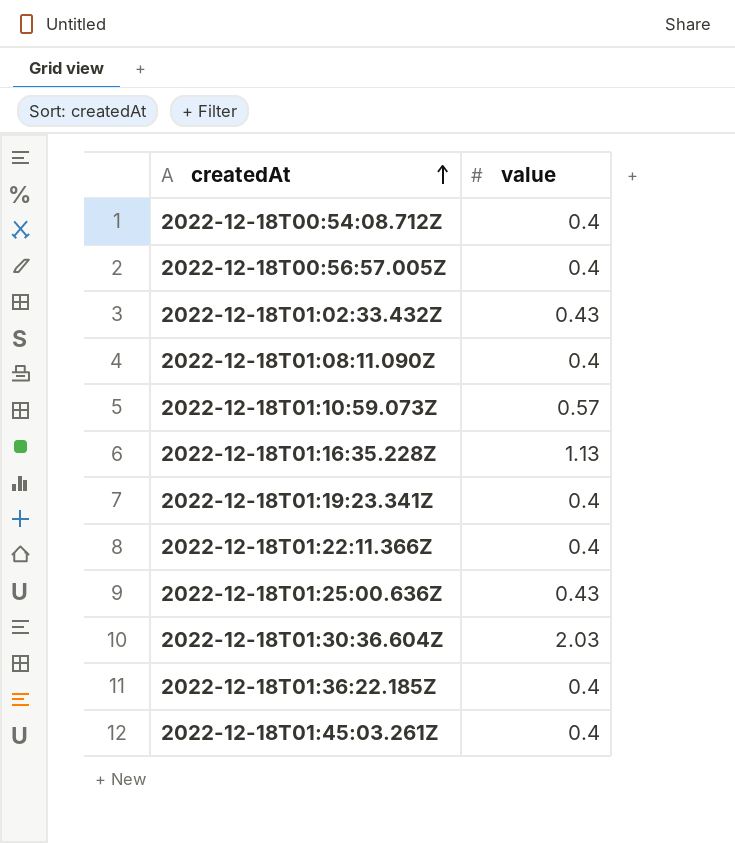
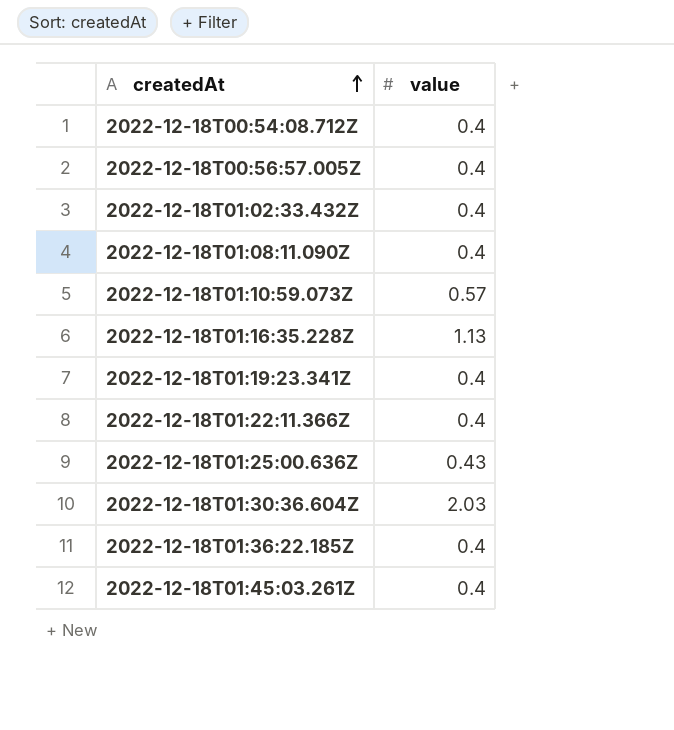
2022-12-18T01:02:33.432Z | value: 0.43 -> 0.4

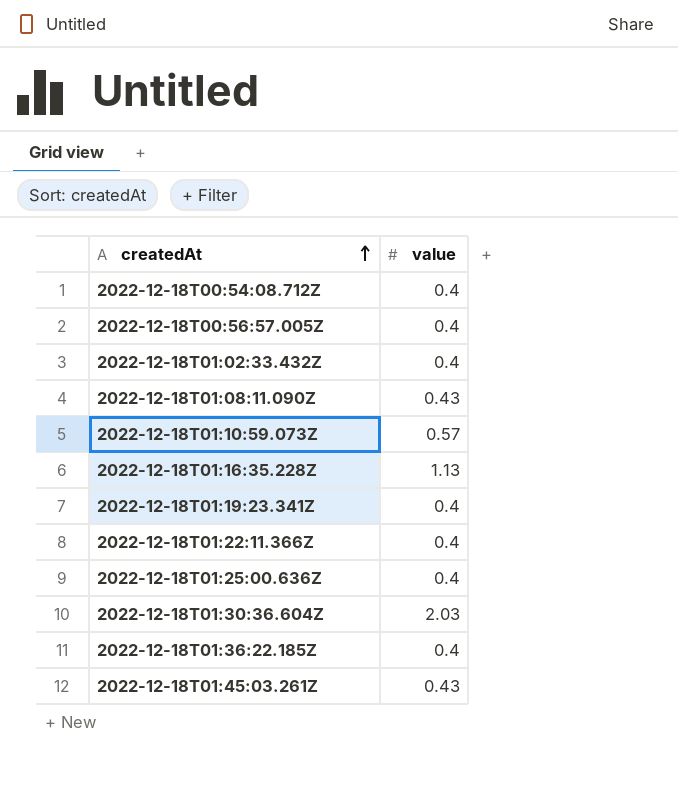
2022-12-18T01:08:11.090Z | value: 0.4 -> 0.43
2022-12-18T01:25:00.636Z | value: 0.43 -> 0.4
2022-12-18T01:45:03.261Z | value: 0.4 -> 0.43

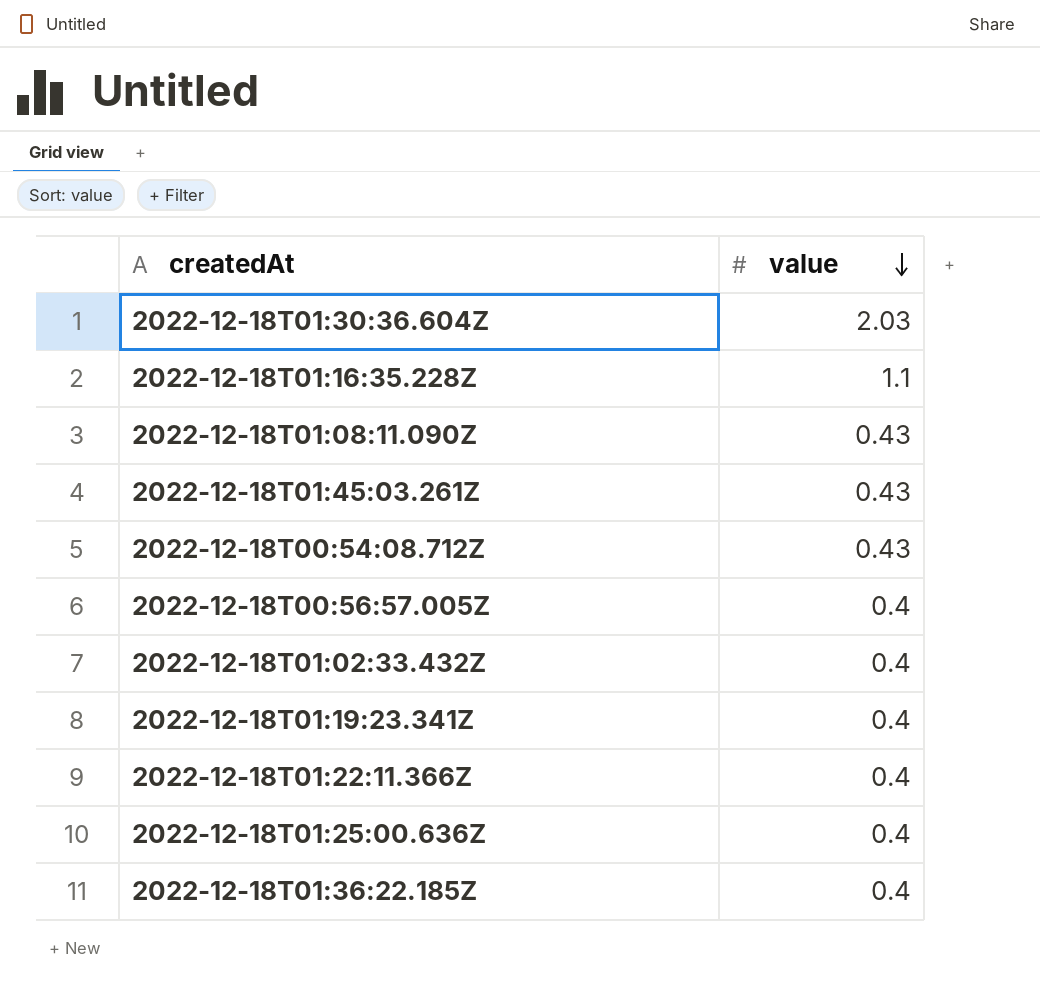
row order: createdAt ascending -> value descending
row 2022-12-18T01:10:59.073Z: 0.57 -> none
2022-12-18T01:16:35.228Z | value: 1.13 -> 1.1
2022-12-18T00:54:08.712Z | value: 0.4 -> 0.43

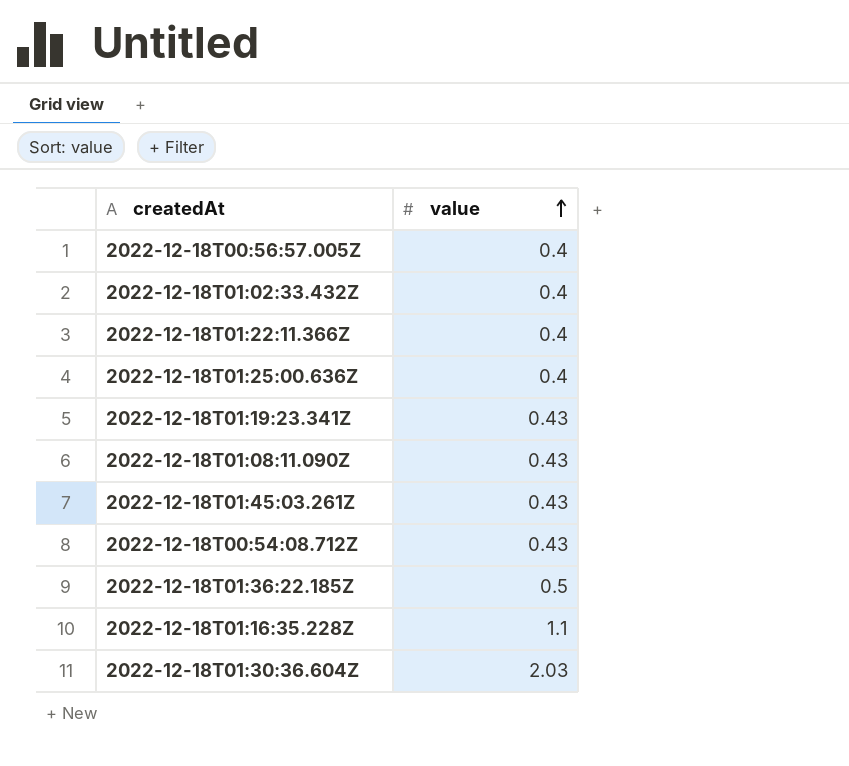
row order: value descending -> value ascending
2022-12-18T01:19:23.341Z | value: 0.4 -> 0.43
2022-12-18T01:36:22.185Z | value: 0.4 -> 0.5

